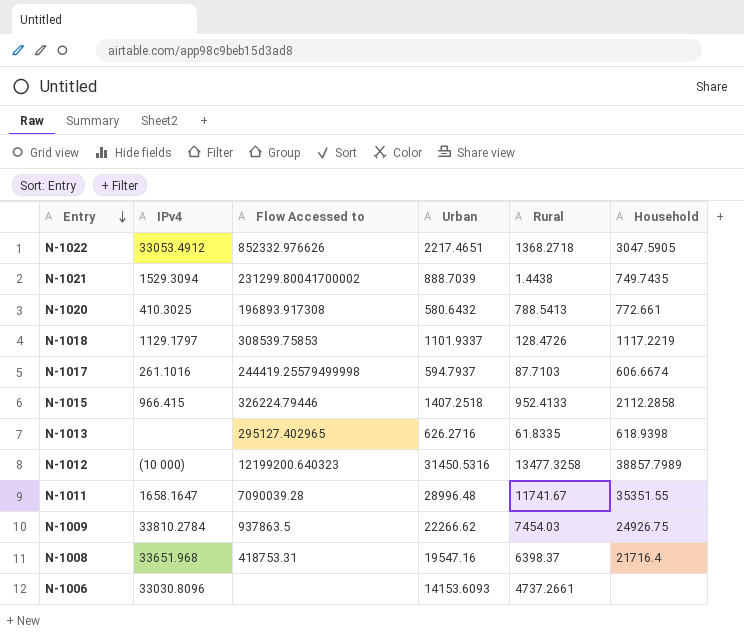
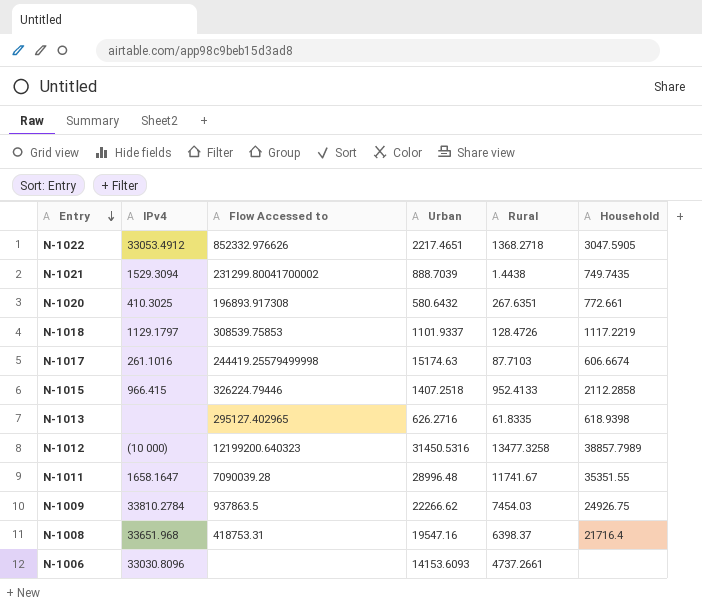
N-1020 | Rural: 788.5413 -> 267.6351
N-1017 | Urban: 594.7937 -> 15174.63

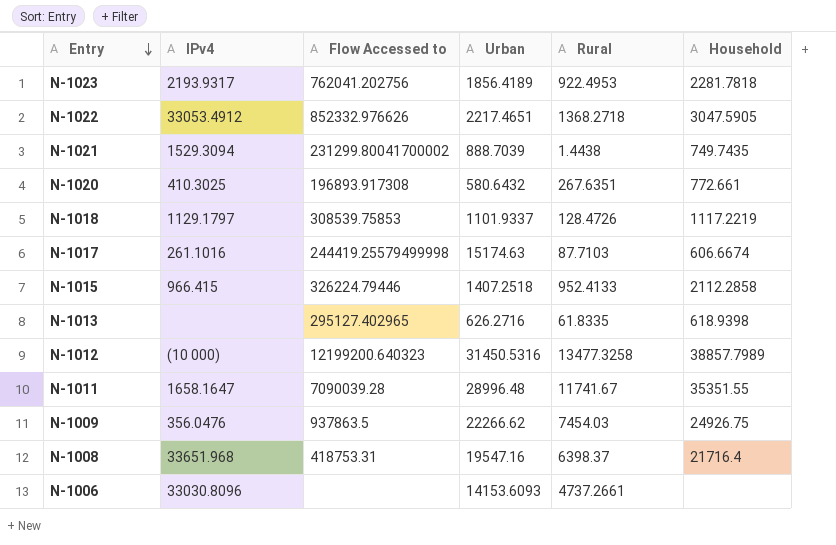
row N-1023: none -> 2193.9317 | 762041.202756 | 1856.4189 | 922.4953 | 2281.7818
N-1009 | IPv4: 33810.2784 -> 356.0476

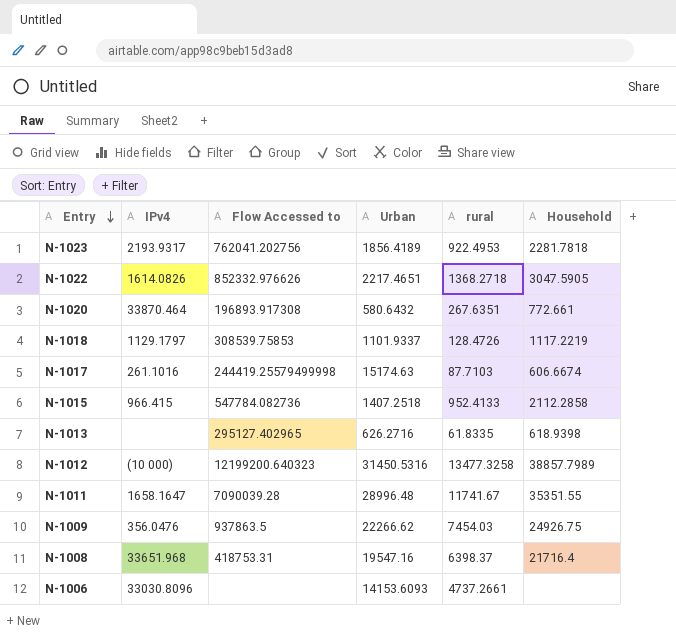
column name: Rural -> rural
row N-1021: 1529.3094 | 231299.80041700002 | 888.7039 | 1.4438 | 749.7435 -> none
N-1022 | IPv4: 33053.4912 -> 1614.0826
N-1020 | IPv4: 410.3025 -> 33870.464
N-1015 | Flow Accessed to: 326224.79446 -> 547784.082736

